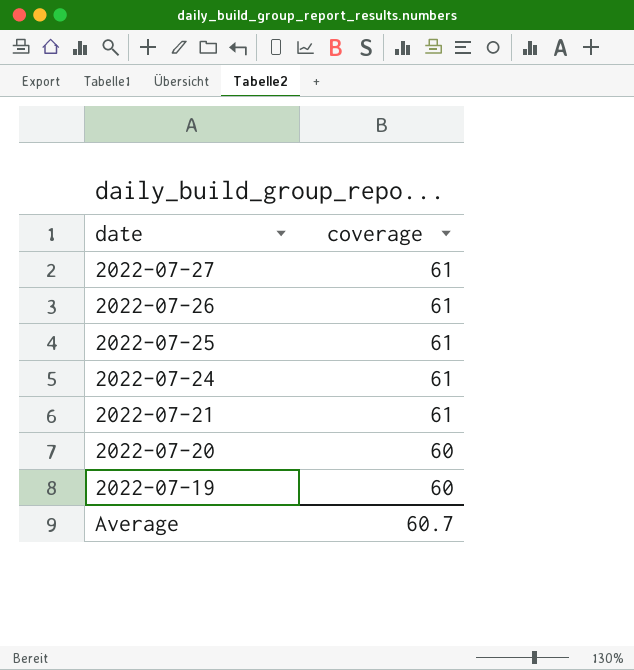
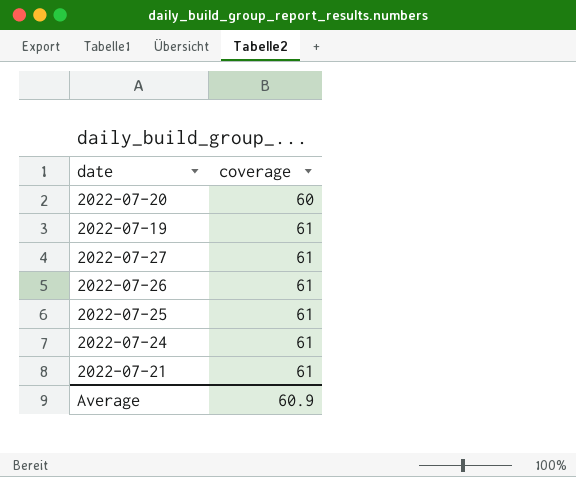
row order: date descending -> coverage ascending
2022-07-19 | coverage: 60 -> 61
Average | coverage: 60.7 -> 60.9

